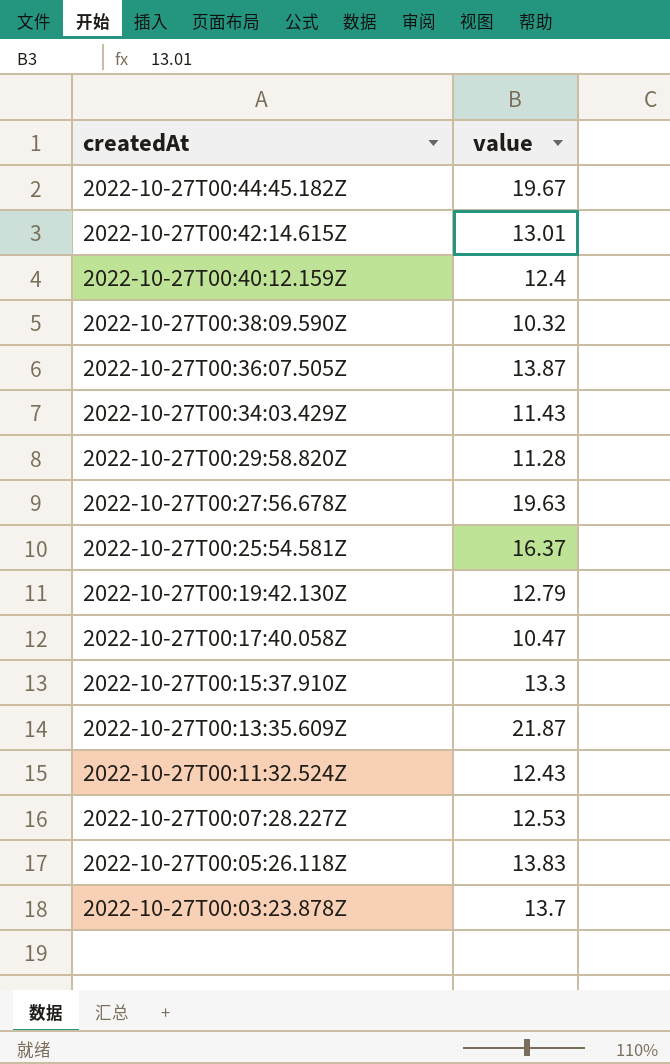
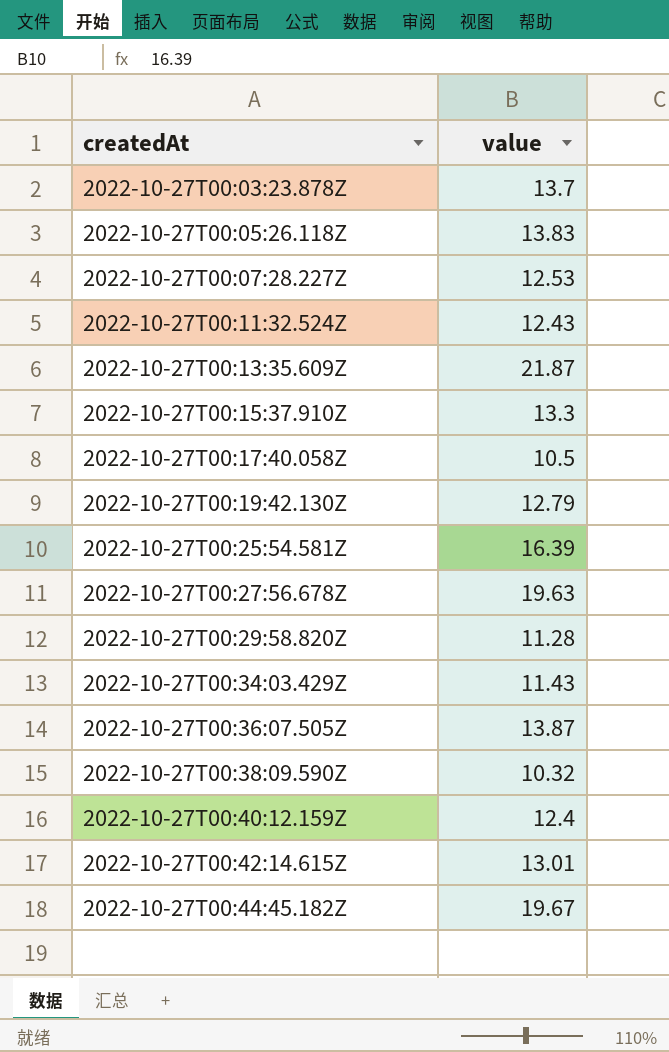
row order: createdAt descending -> createdAt ascending
2022-10-27T00:17:40.058Z | value: 10.47 -> 10.5
2022-10-27T00:25:54.581Z | value: 16.37 -> 16.39

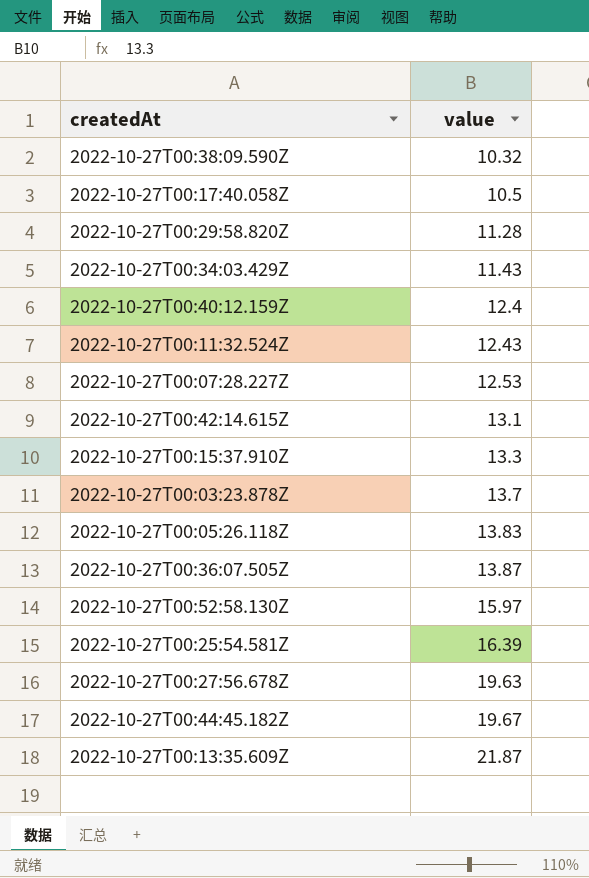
row order: createdAt ascending -> value ascending
row 2022-10-27T00:19:42.130Z: 12.79 -> none
2022-10-27T00:42:14.615Z | value: 13.01 -> 13.1
row 2022-10-27T00:52:58.130Z: none -> 15.97

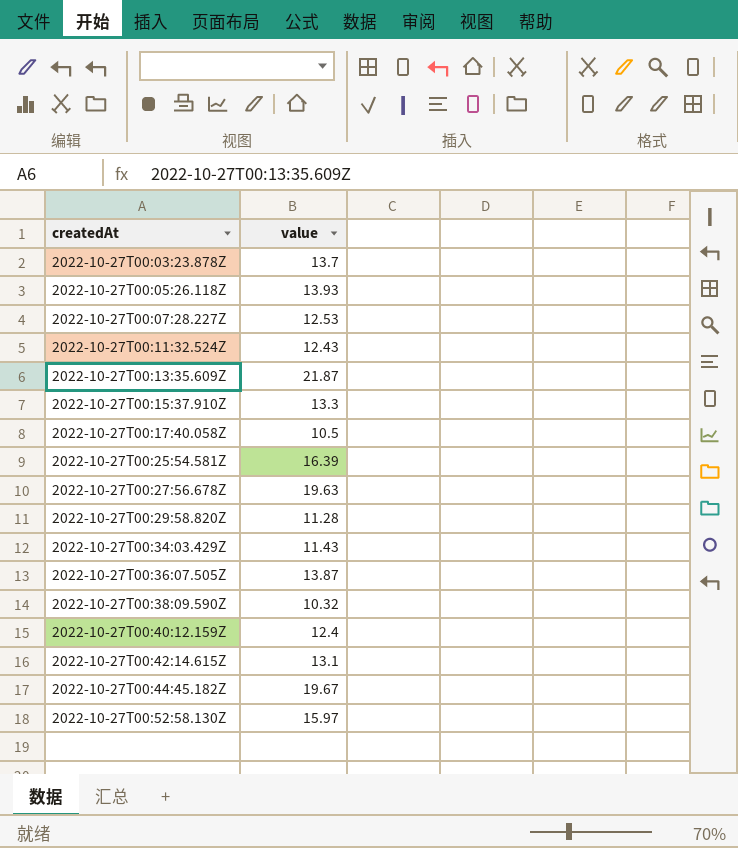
row order: value ascending -> createdAt ascending
2022-10-27T00:05:26.118Z | value: 13.83 -> 13.93

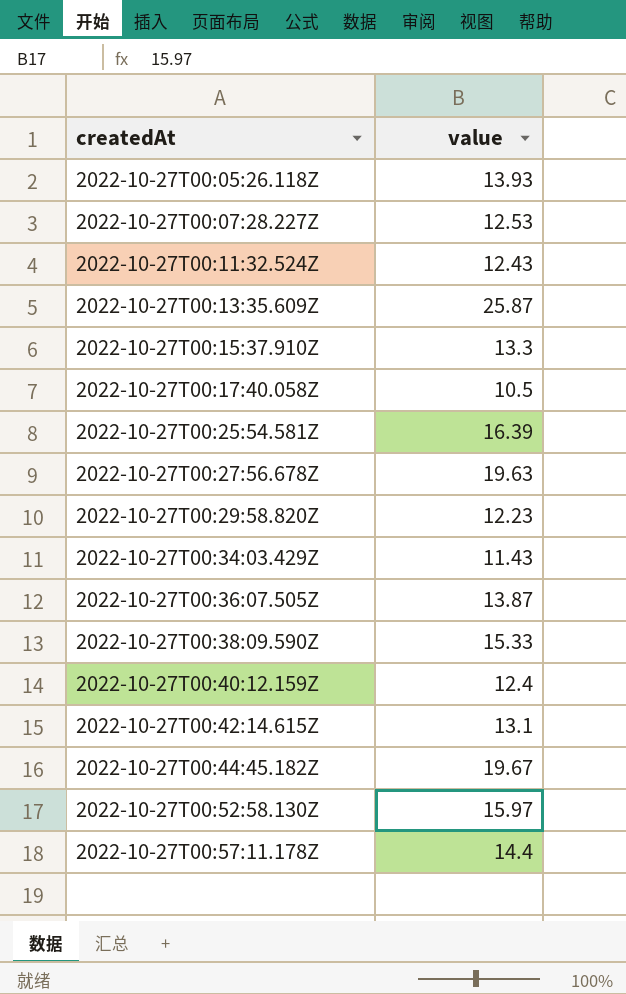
row 2022-10-27T00:03:23.878Z: 13.7 -> none
2022-10-27T00:13:35.609Z | value: 21.87 -> 25.87
2022-10-27T00:29:58.820Z | value: 11.28 -> 12.23
2022-10-27T00:38:09.590Z | value: 10.32 -> 15.33
row 2022-10-27T00:57:11.178Z: none -> 14.4

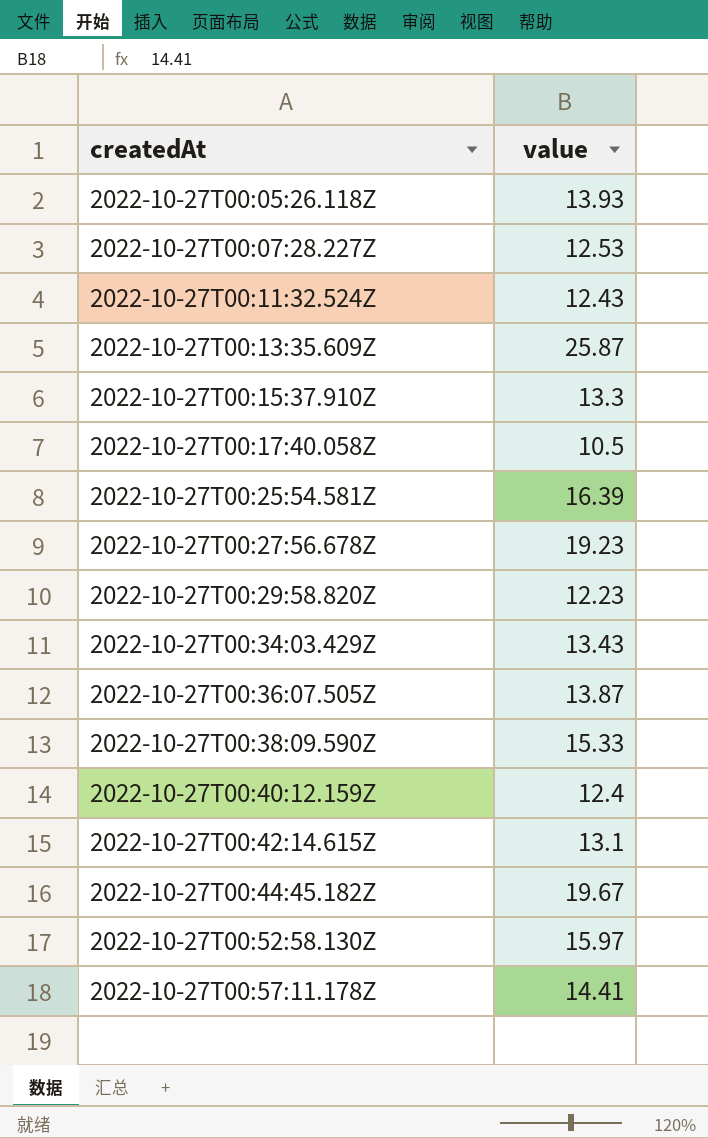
2022-10-27T00:27:56.678Z | value: 19.63 -> 19.23
2022-10-27T00:34:03.429Z | value: 11.43 -> 13.43
2022-10-27T00:57:11.178Z | value: 14.4 -> 14.41

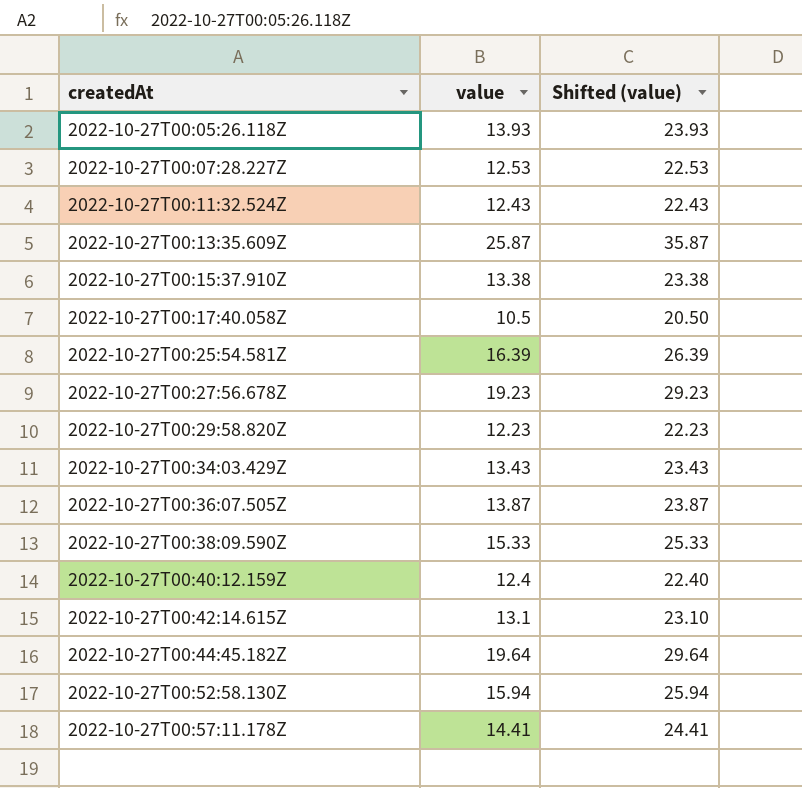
column Shifted (value) | formula: none -> [value] + 10
2022-10-27T00:15:37.910Z | value: 13.3 -> 13.38
2022-10-27T00:44:45.182Z | value: 19.67 -> 19.64
2022-10-27T00:52:58.130Z | value: 15.97 -> 15.94

